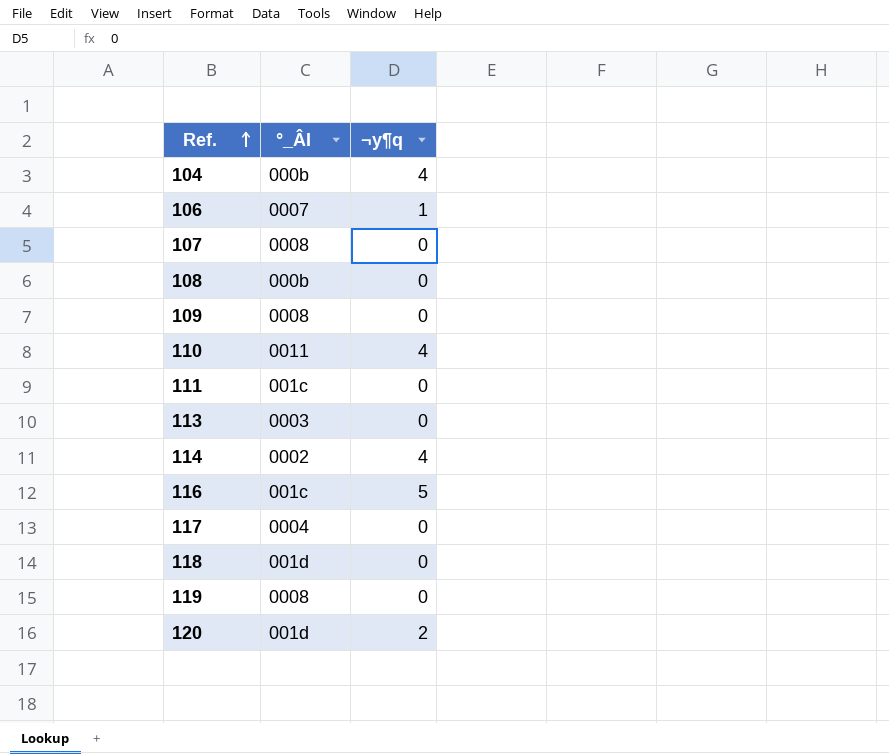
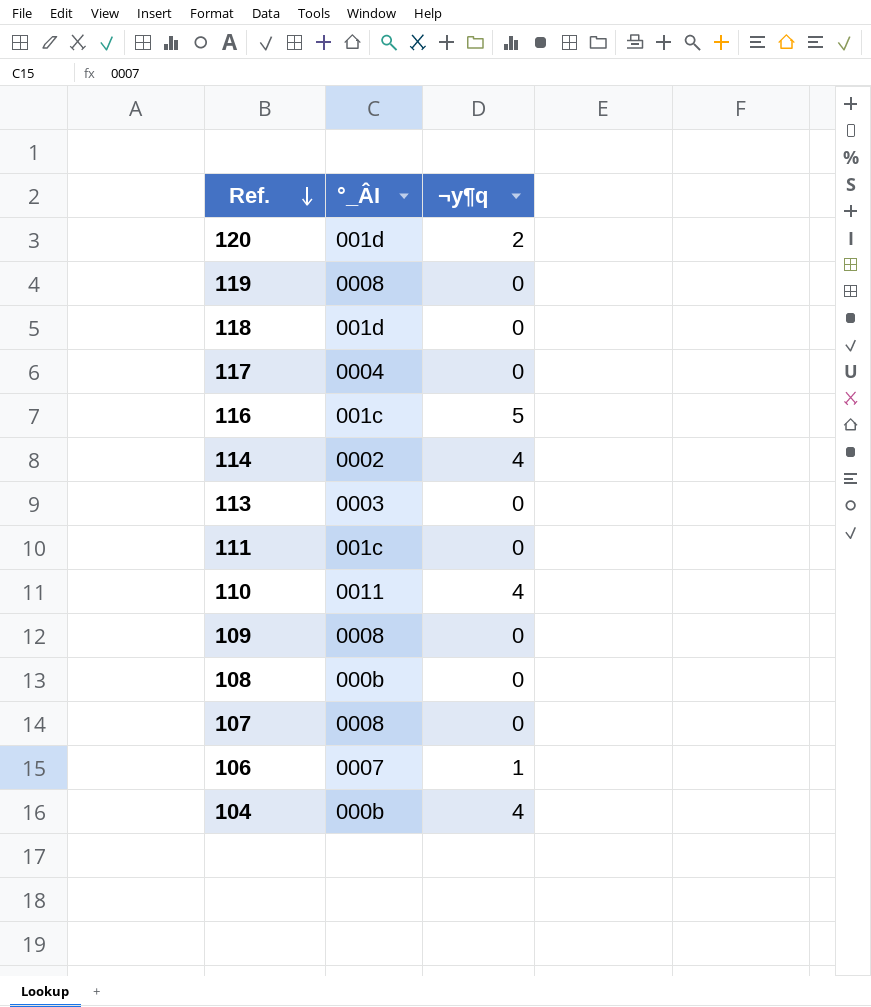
row order: Ref. ascending -> Ref. descending

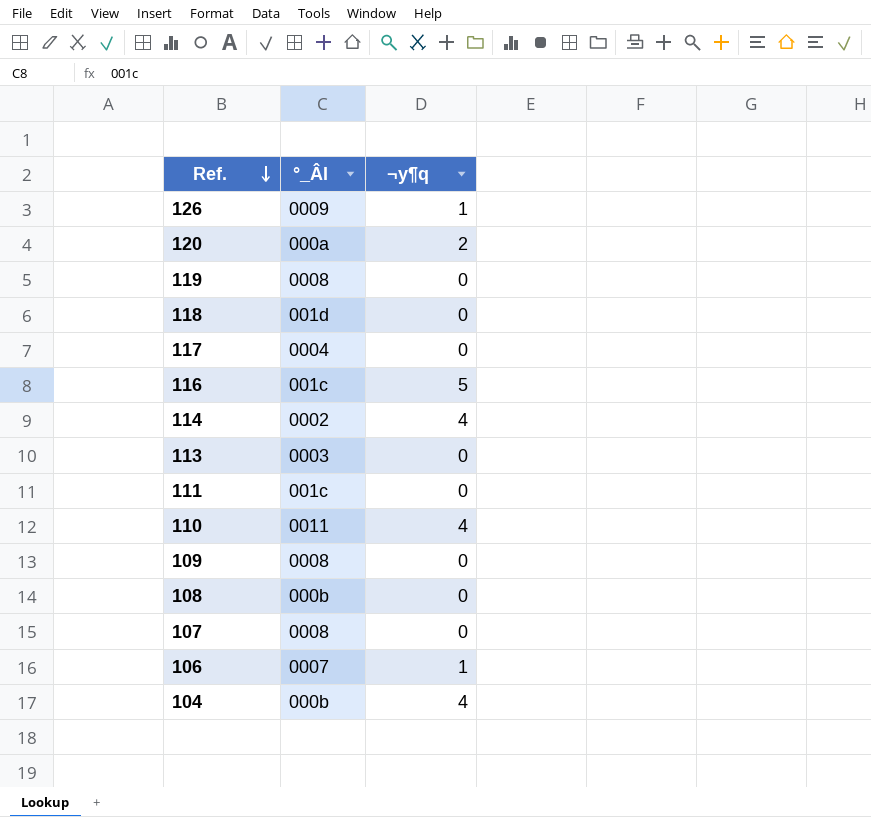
row 126: none -> 0009 | 1
120 | °_ÂI: 001d -> 000a

